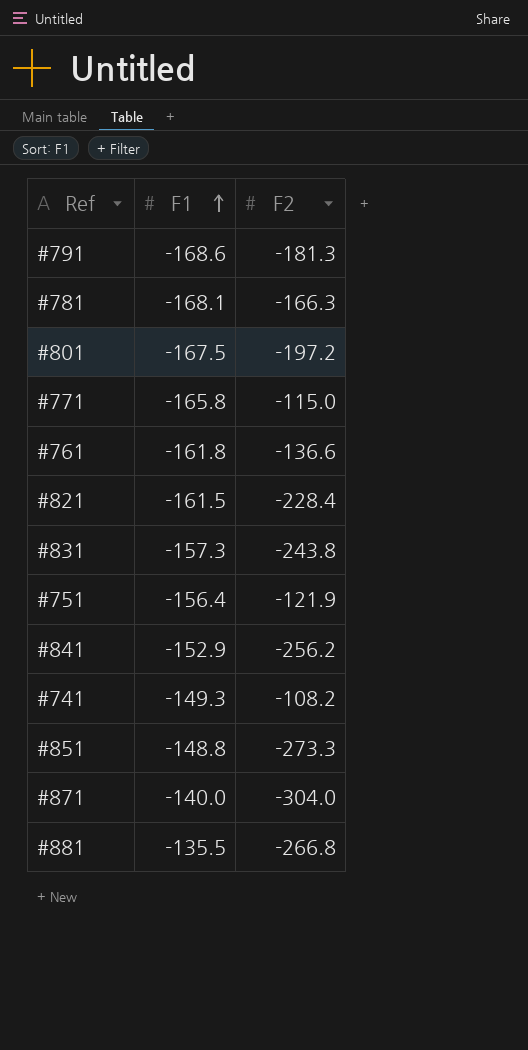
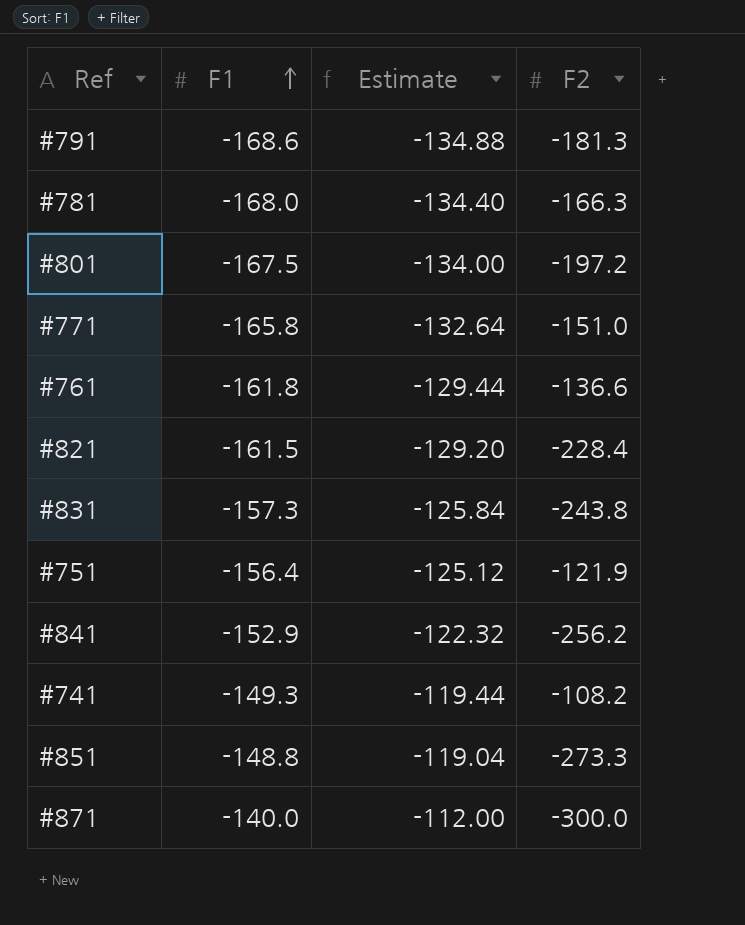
column Estimate | formula: none -> [F1] * 0.8
row #881: -135.5 | -266.8 -> none
#781 | F1: -168.1 -> -168.0
#771 | F2: -115.0 -> -151.0
#871 | F2: -304.0 -> -300.0

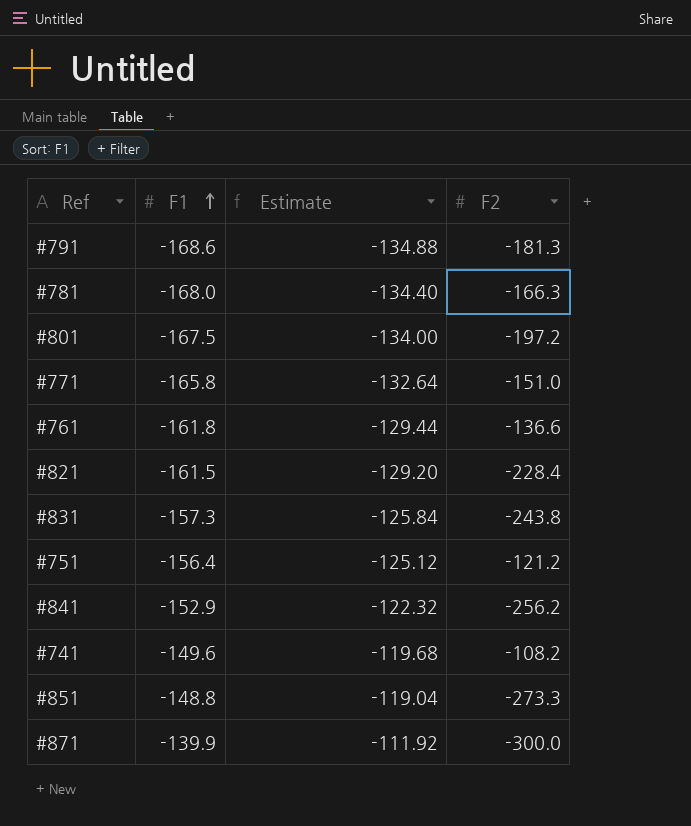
#751 | F2: -121.9 -> -121.2
#741 | F1: -149.3 -> -149.6
#741 | Estimate: -119.44 -> -119.68
#871 | F1: -140.0 -> -139.9
#871 | Estimate: -112.00 -> -111.92

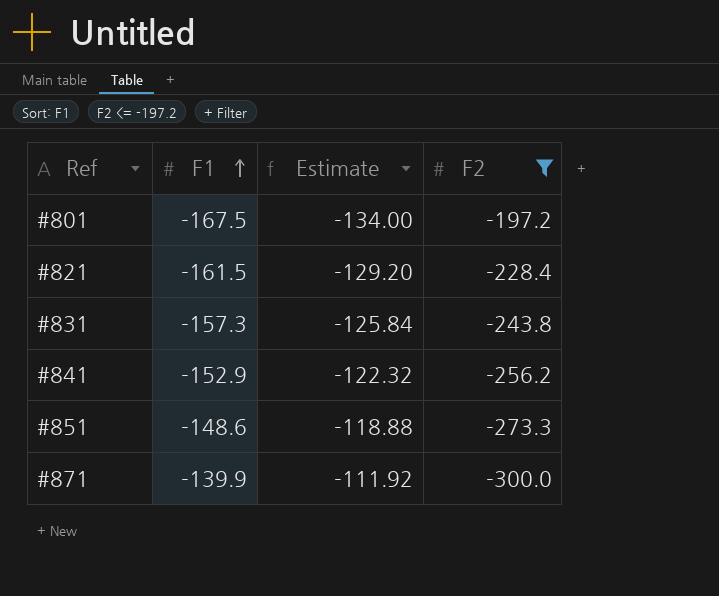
filter: none -> F2 <= -197.2
#851 | F1: -148.8 -> -148.6
#851 | Estimate: -119.04 -> -118.88

